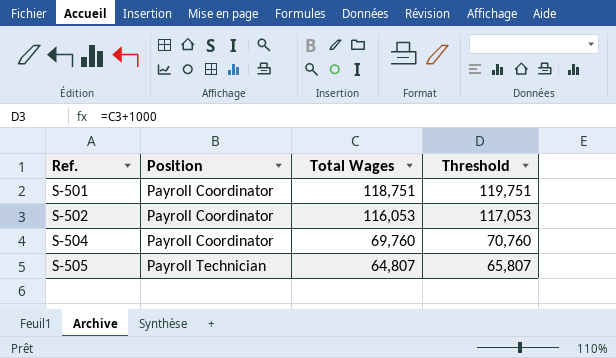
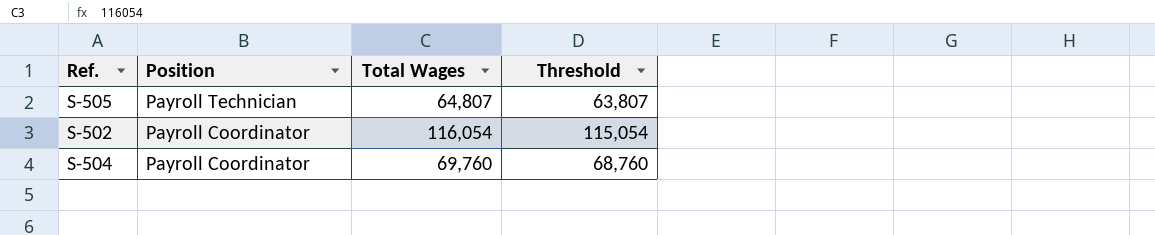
row order: Ref. ascending -> Position descending
column Threshold | formula: [Total Wages] + 1000 -> [Total Wages] - 1000
row S-501: Payroll Coordinator | 118,751 | 119,751 -> none
S-502 | Total Wages: 116,053 -> 116,054

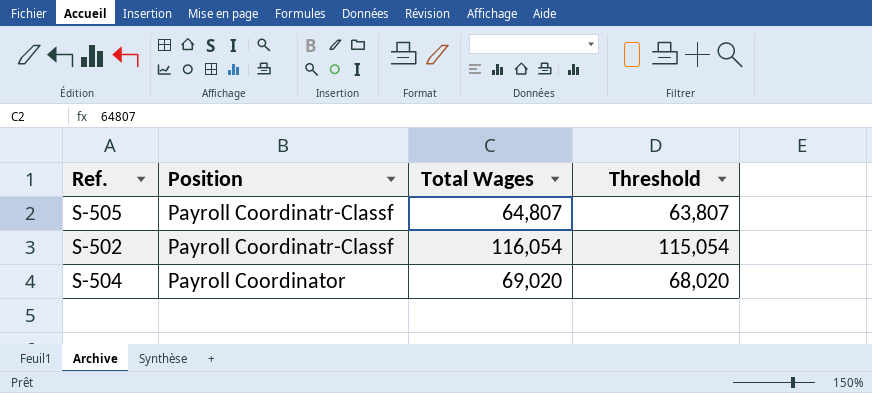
S-505 | Position: Payroll Technician -> Payroll Coordinatr-Classf
S-502 | Position: Payroll Coordinator -> Payroll Coordinatr-Classf
S-504 | Total Wages: 69,760 -> 69,020
S-504 | Threshold: 68,760 -> 68,020

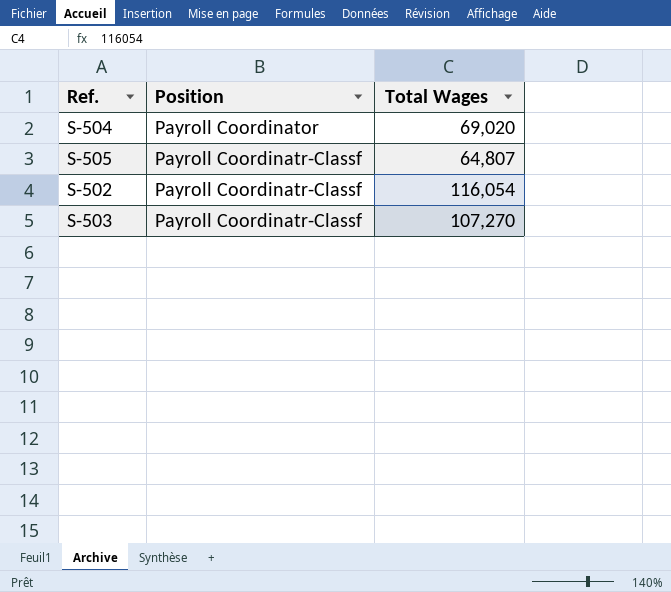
row order: Position descending -> Position ascending
column Threshold | formula: [Total Wages] - 1000 -> none
row S-503: none -> Payroll Coordinatr-Classf | 107,270

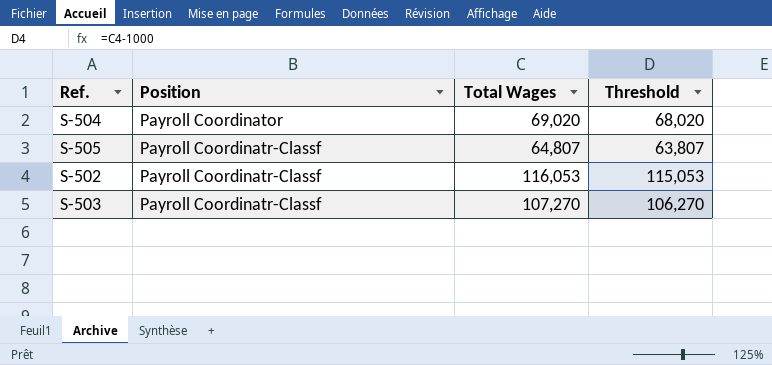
column Threshold | formula: none -> [Total Wages] - 1000
S-502 | Total Wages: 116,054 -> 116,053

